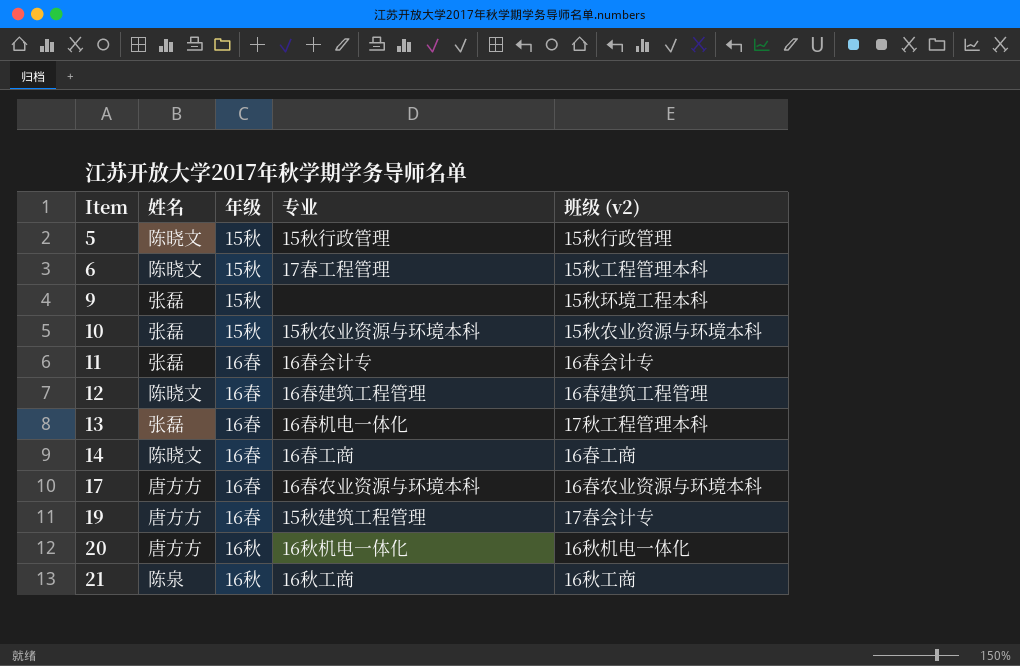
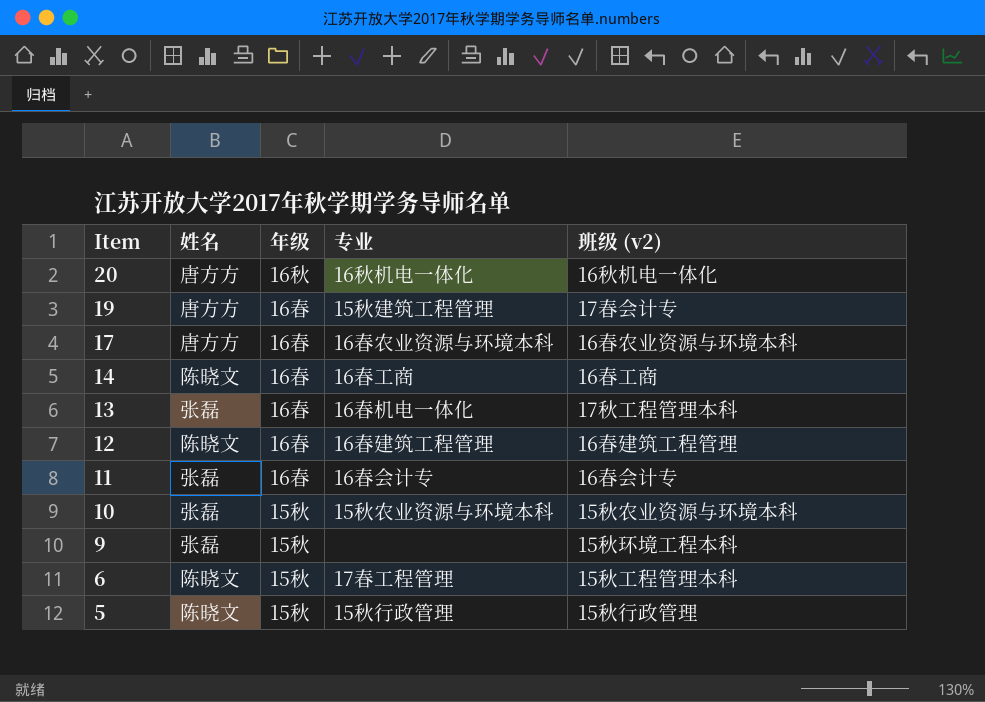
row order: Item ascending -> Item descending
row 21: 陈泉 | 16秋 | 16秋工商 | 16秋工商 -> none

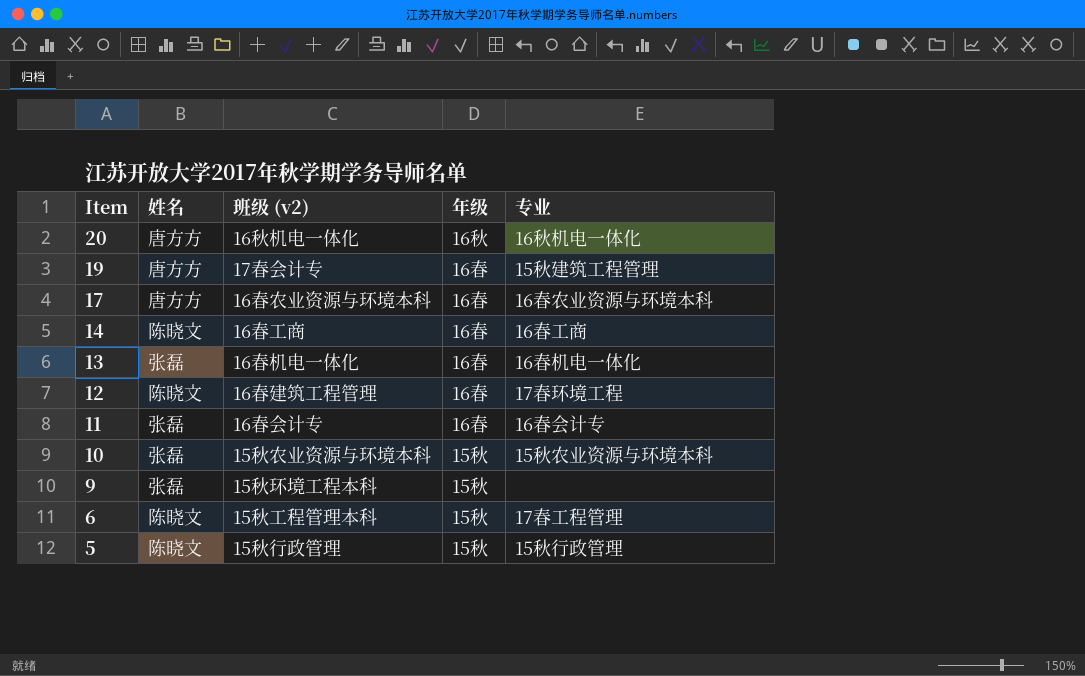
column 班级 (v2) | position: 5 -> 3
13 | 班级 (v2): 17秋工程管理本科 -> 16春机电一体化
12 | 专业: 16春建筑工程管理 -> 17春环境工程

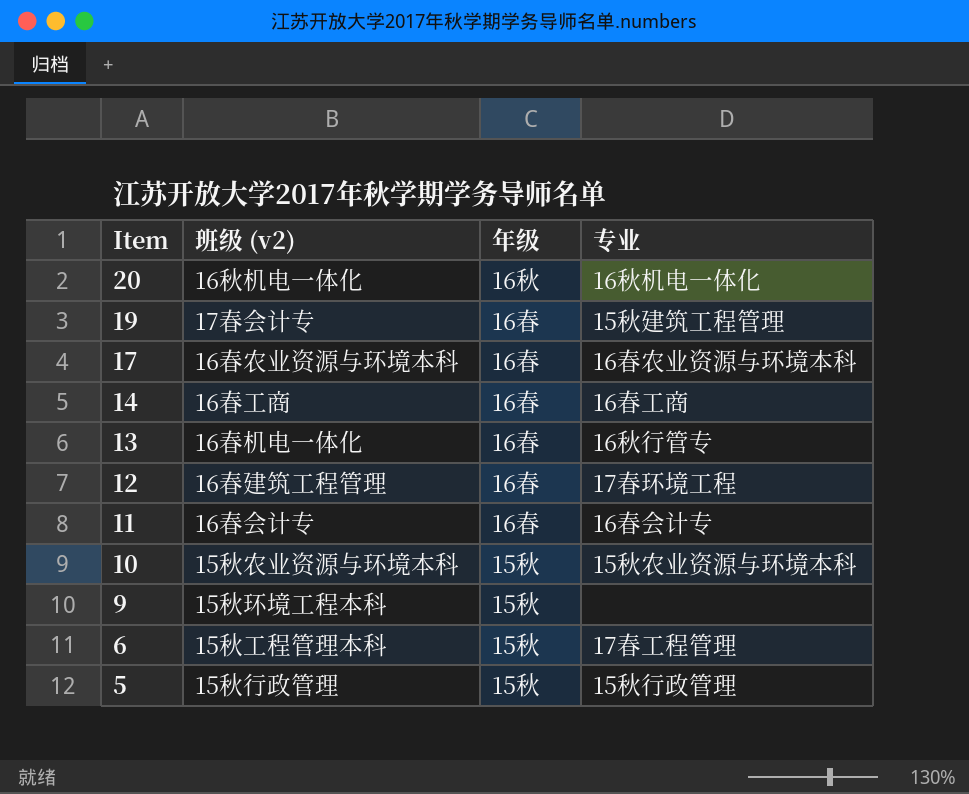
column 姓名 | position: 2 -> none
13 | 专业: 16春机电一体化 -> 16秋行管专

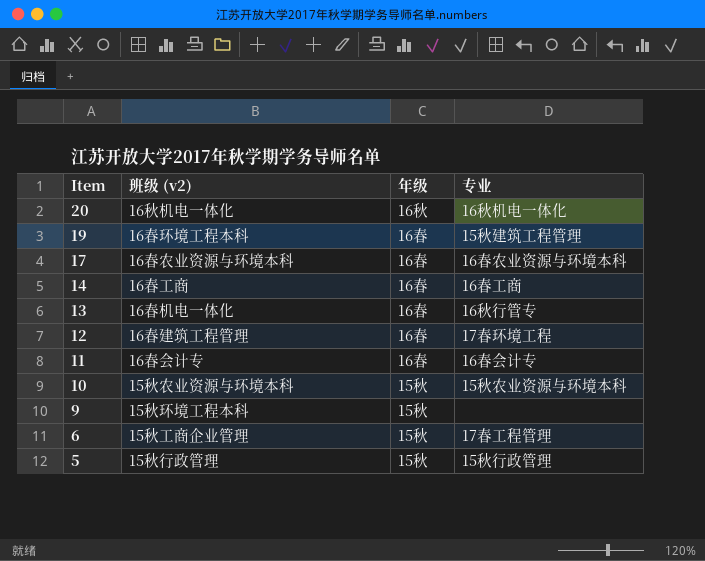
19 | 班级 (v2): 17春会计专 -> 16春环境工程本科
6 | 班级 (v2): 15秋工程管理本科 -> 15秋工商企业管理

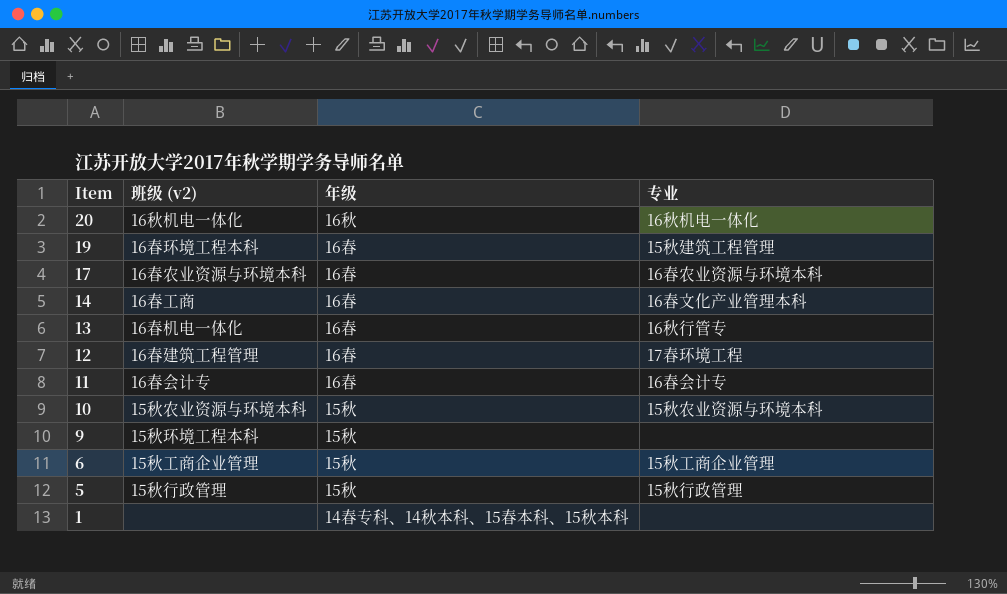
14 | 专业: 16春工商 -> 16春文化产业管理本科
6 | 专业: 17春工程管理 -> 15秋工商企业管理
row 1: none -> none | 14春专科、14秋本科、15春本科、15秋本科 | none

